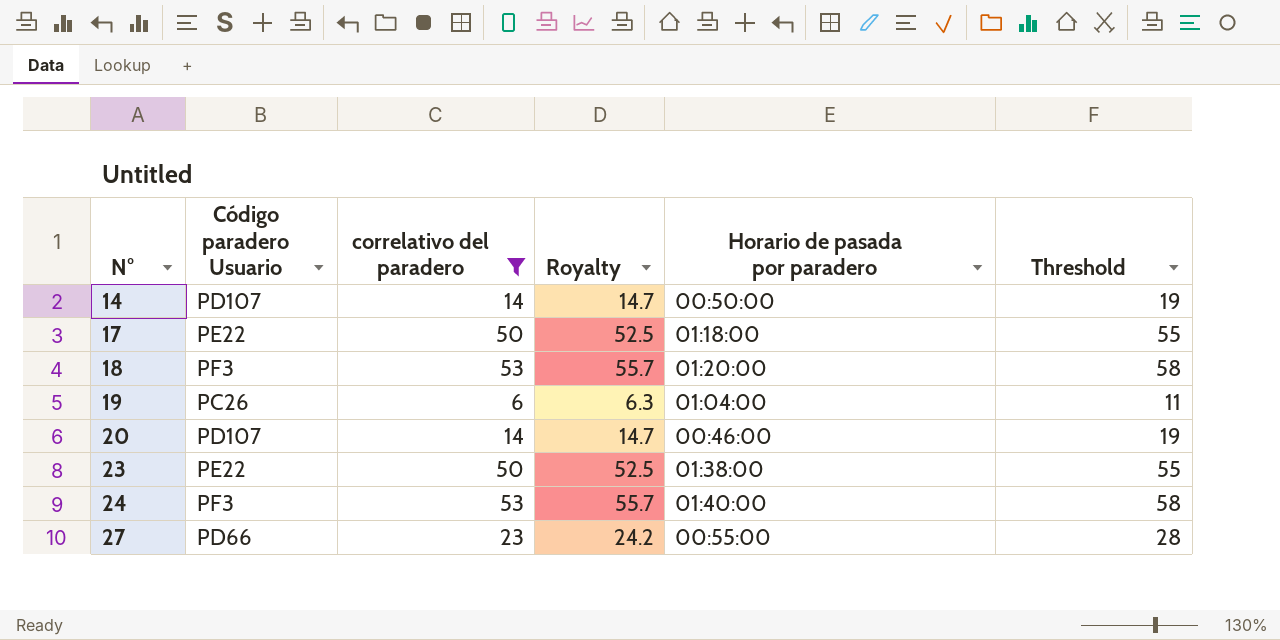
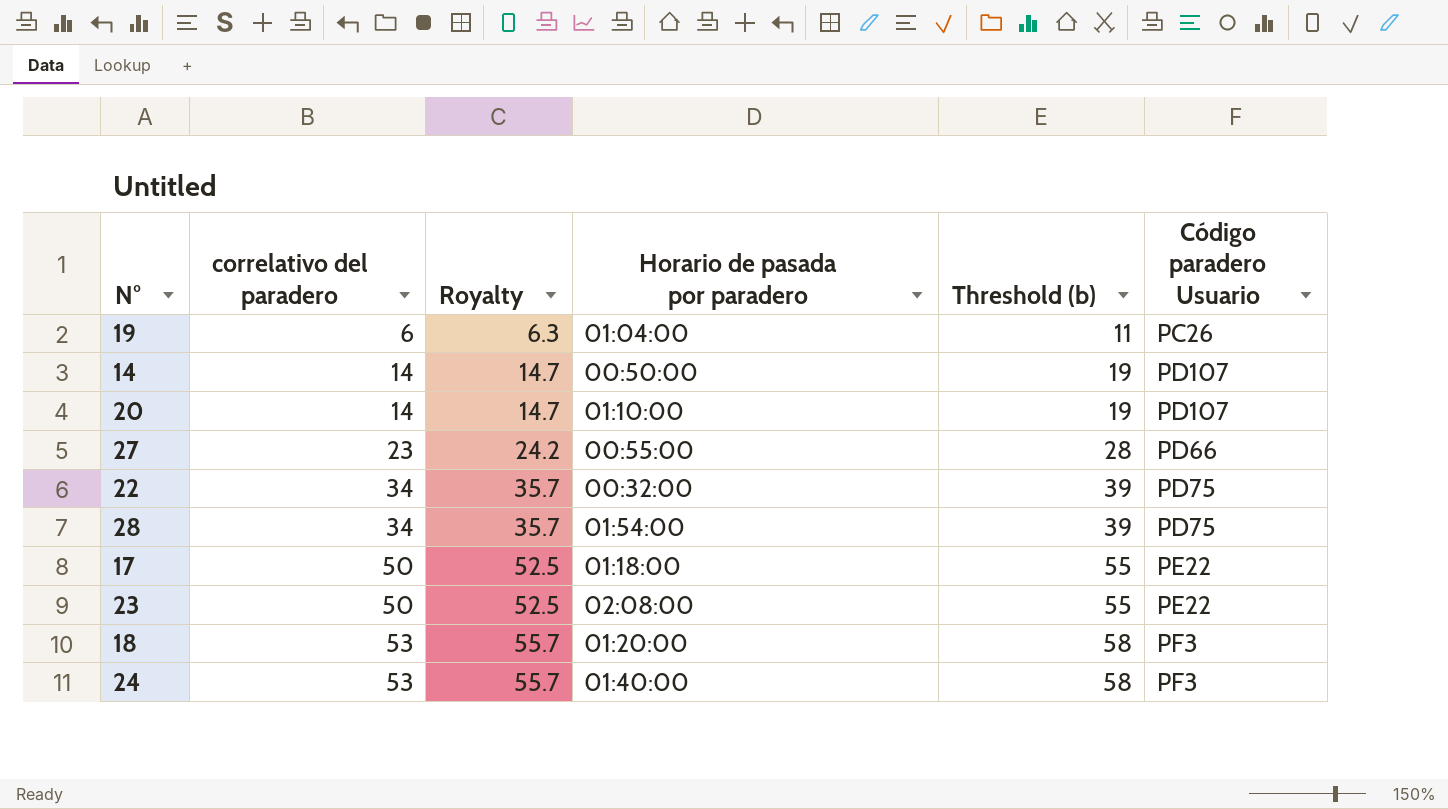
filter: correlativo del paradero != 34 -> none
row order: N° ascending -> correlativo del paradero ascending
column name: Threshold -> Threshold (b)
column Código paradero Usuario | position: 2 -> 6
20 | Horario de pasada por paradero: 00:46:00 -> 01:10:00
23 | Horario de pasada por paradero: 01:38:00 -> 02:08:00

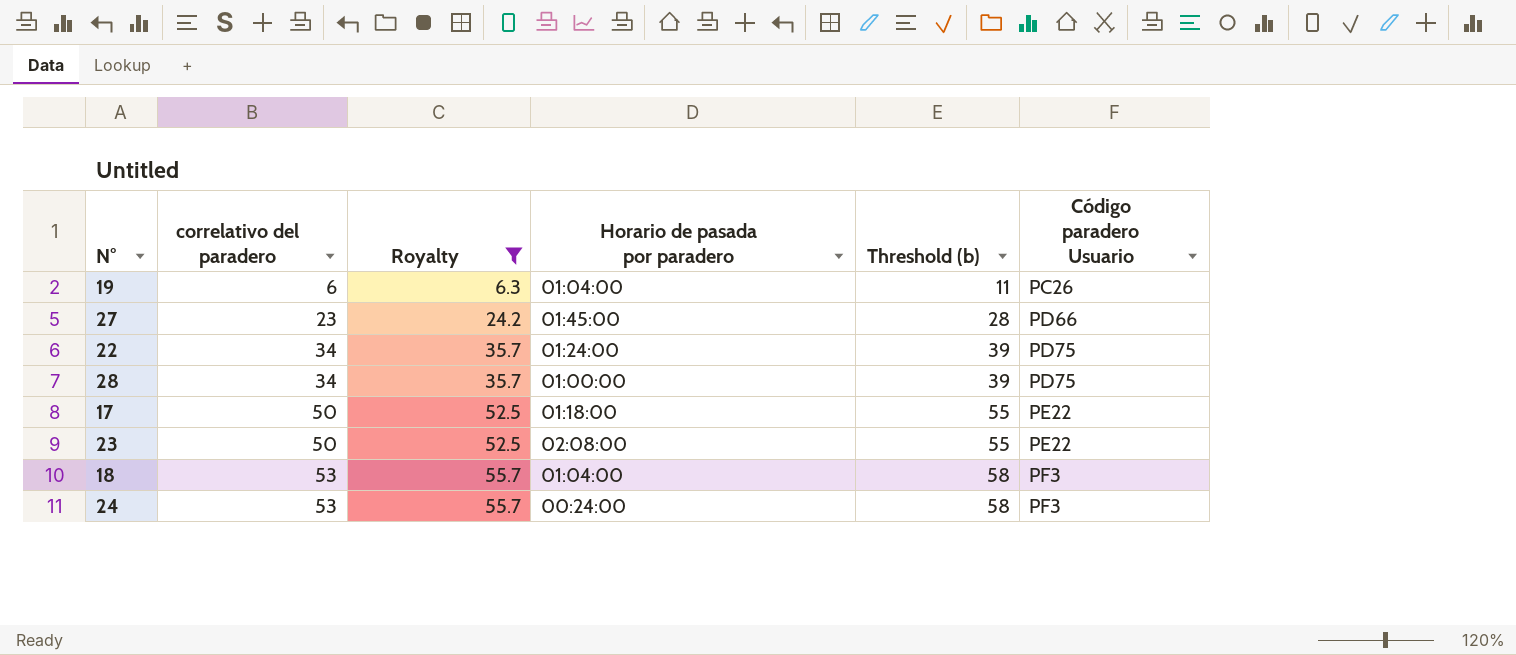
filter: none -> Royalty != 14.7
27 | Horario de pasada por paradero: 00:55:00 -> 01:45:00
22 | Horario de pasada por paradero: 00:32:00 -> 01:24:00
28 | Horario de pasada por paradero: 01:54:00 -> 01:00:00
18 | Horario de pasada por paradero: 01:20:00 -> 01:04:00
24 | Horario de pasada por paradero: 01:40:00 -> 00:24:00

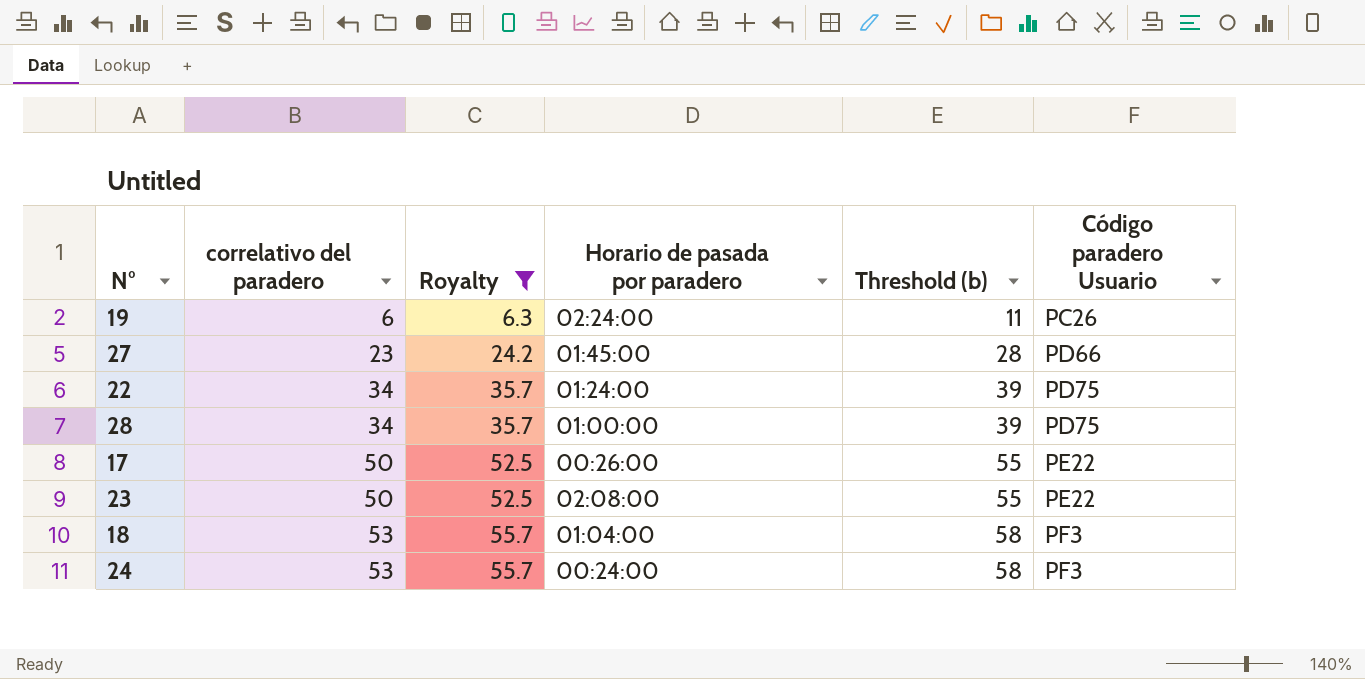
19 | Horario de pasada por paradero: 01:04:00 -> 02:24:00
17 | Horario de pasada por paradero: 01:18:00 -> 00:26:00

